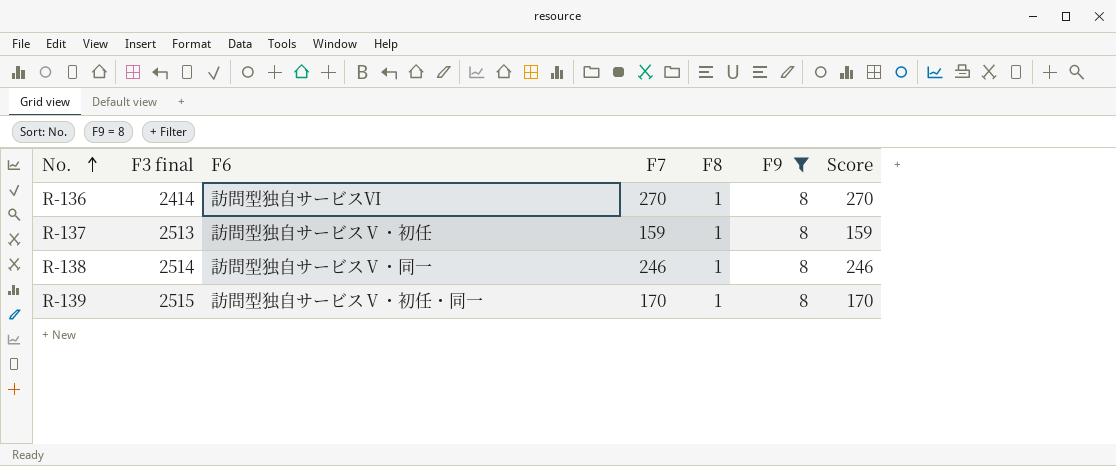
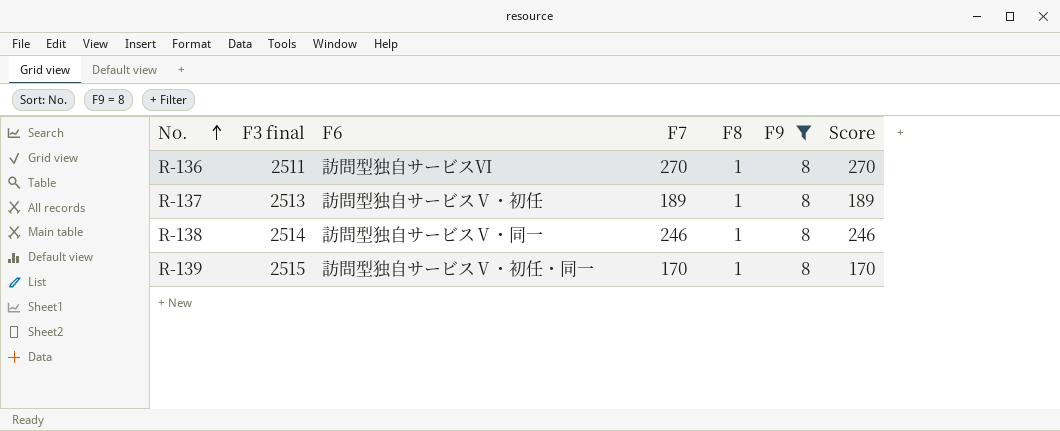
R-136 | F3 final: 2414 -> 2511
R-137 | F7: 159 -> 189
R-137 | Score: 159 -> 189

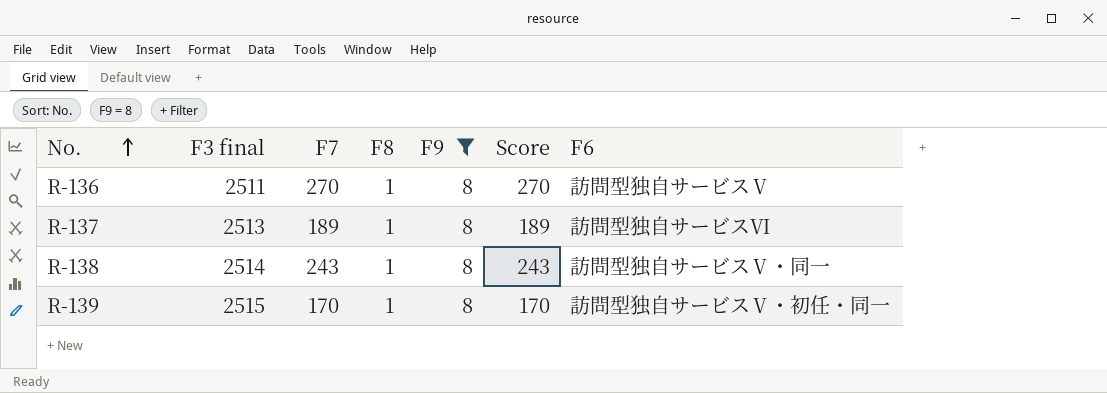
column F6 | position: 3 -> 7
R-136 | F6: 訪問型独自サービスⅥ -> 訪問型独自サービスⅤ
R-137 | F6: 訪問型独自サービスⅤ・初任 -> 訪問型独自サービスⅥ
R-138 | F7: 246 -> 243
R-138 | Score: 246 -> 243

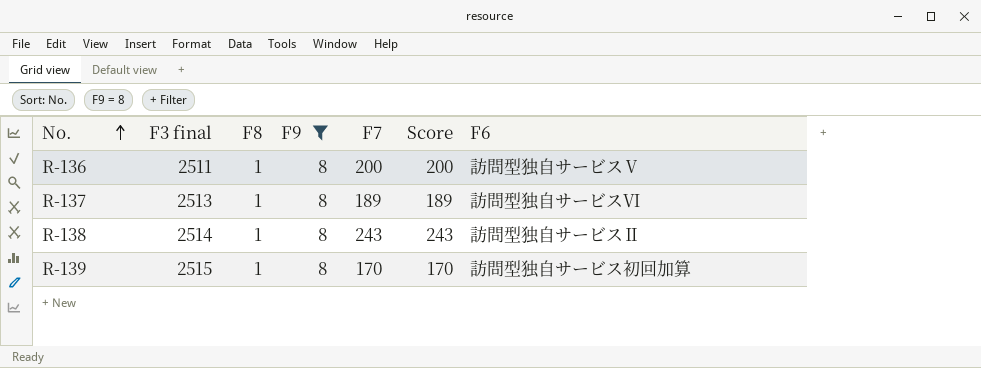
column F7 | position: 3 -> 5
R-136 | F7: 270 -> 200
R-136 | Score: 270 -> 200
R-138 | F6: 訪問型独自サービスⅤ・同一 -> 訪問型独自サービスⅡ
R-139 | F6: 訪問型独自サービスⅤ・初任・同一 -> 訪問型独自サービス初回加算

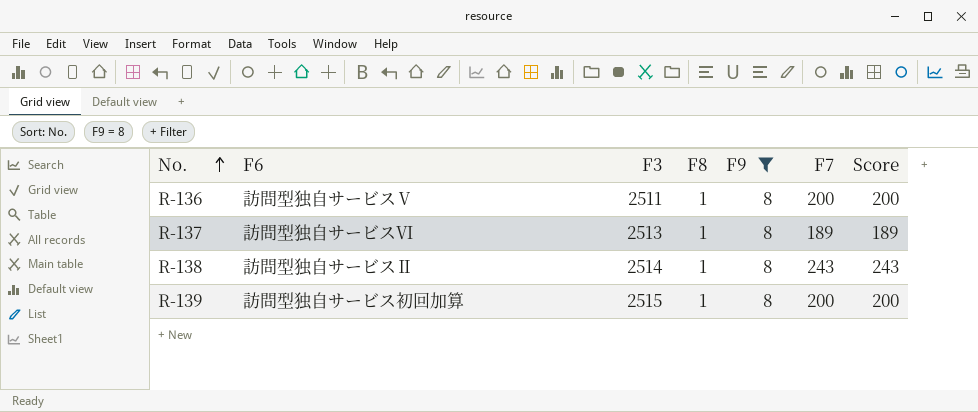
column F6 | position: 7 -> 2
column name: F3 final -> F3
R-139 | F7: 170 -> 200
R-139 | Score: 170 -> 200

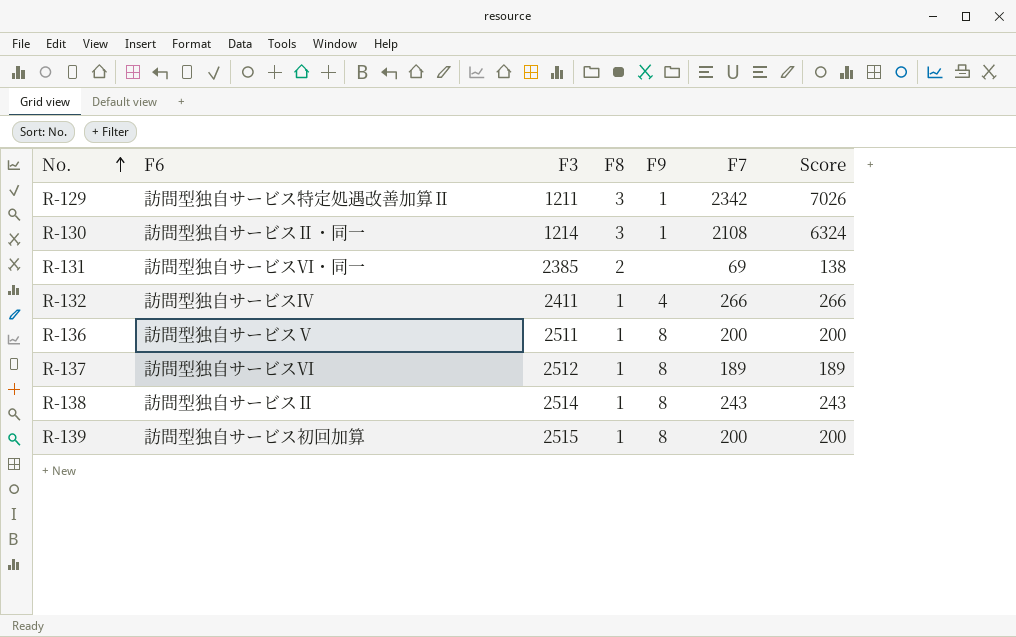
filter: F9 = 8 -> none
R-137 | F3: 2513 -> 2512

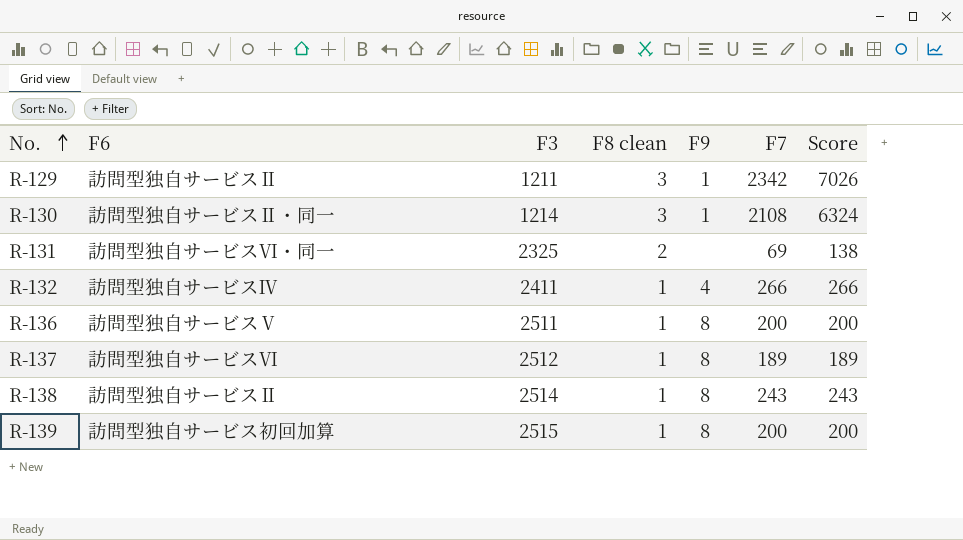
column name: F8 -> F8 clean
R-129 | F6: 訪問型独自サービス特定処遇改善加算Ⅱ -> 訪問型独自サービスⅡ
R-131 | F3: 2385 -> 2325

